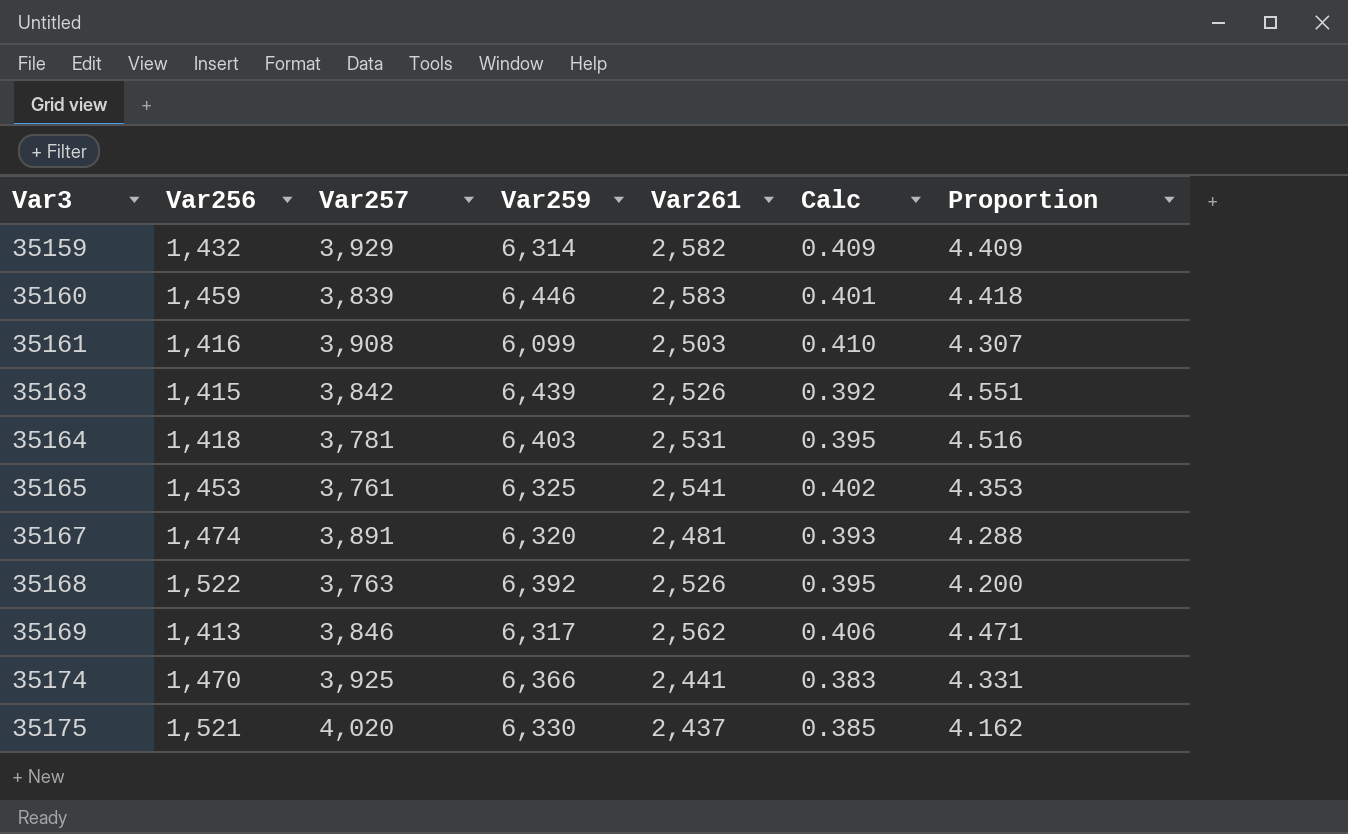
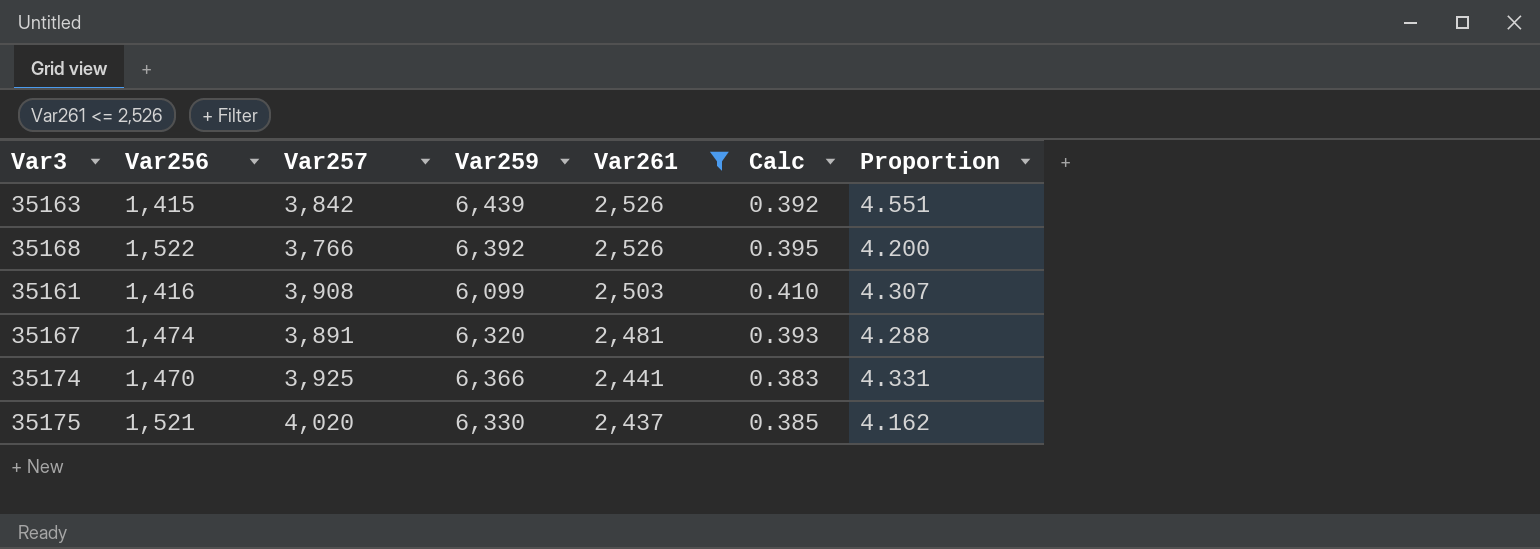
filter: none -> Var261 <= 2,526
row order: Var3 ascending -> Var261 descending
35168 | Var257: 3,763 -> 3,766

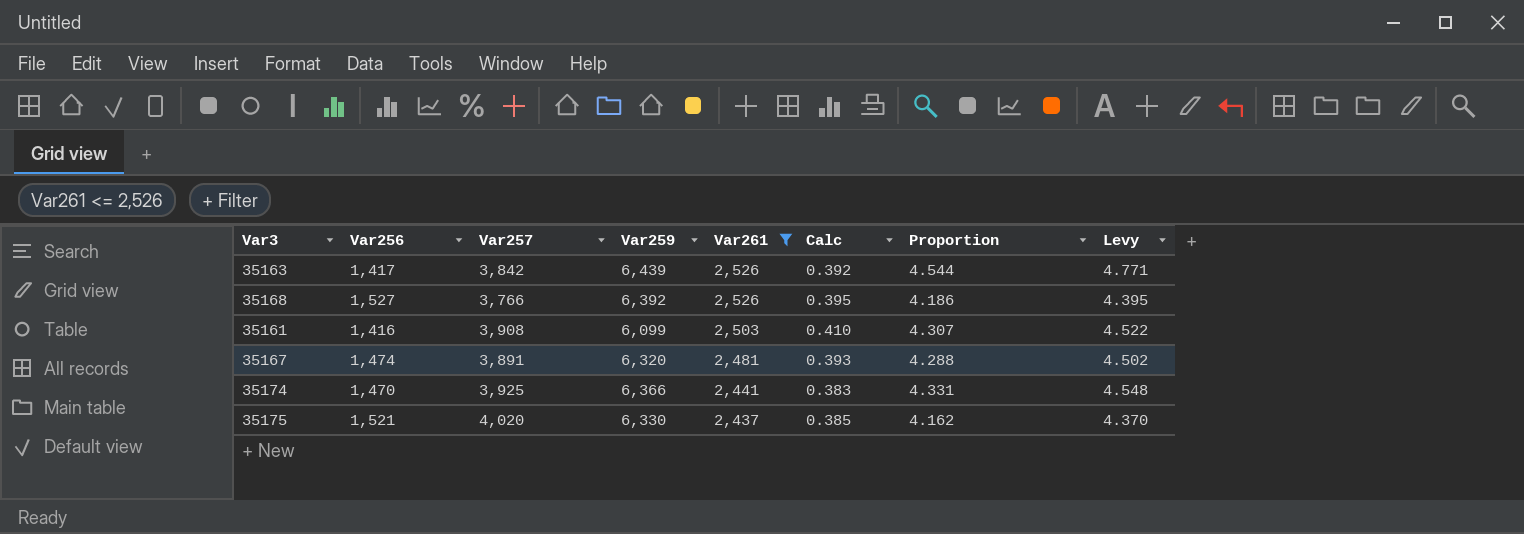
column Levy | formula: none -> [Proportion] * 1.05
35163 | Var256: 1,415 -> 1,417
35163 | Proportion: 4.551 -> 4.544
35168 | Var256: 1,522 -> 1,527
35168 | Proportion: 4.200 -> 4.186

